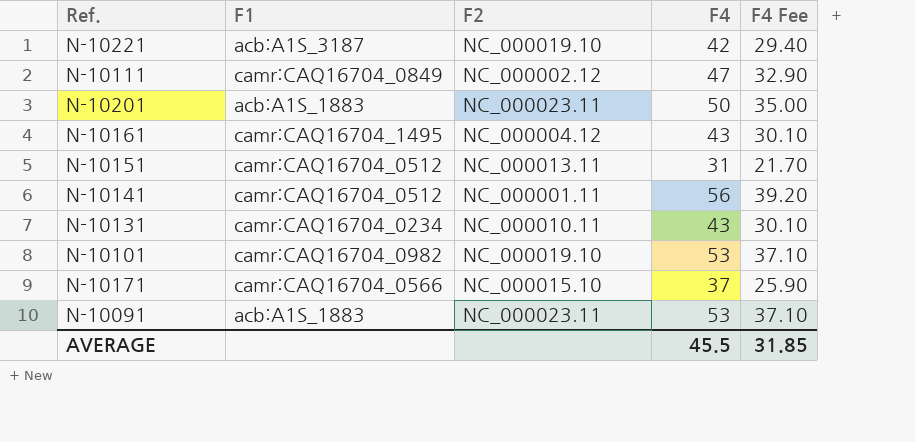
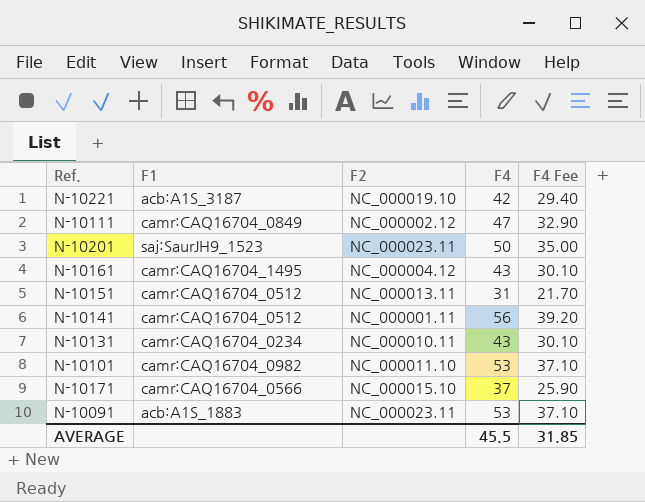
N-10201 | F1: acb:A1S_1883 -> saj:SaurJH9_1523
N-10101 | F2: NC_000019.10 -> NC_000011.10

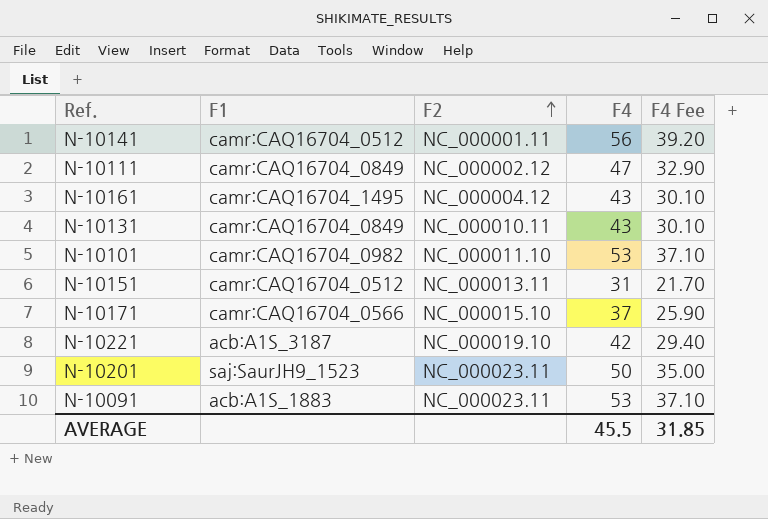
row order: none -> F2 ascending
N-10131 | F1: camr:CAQ16704_0234 -> camr:CAQ16704_0849

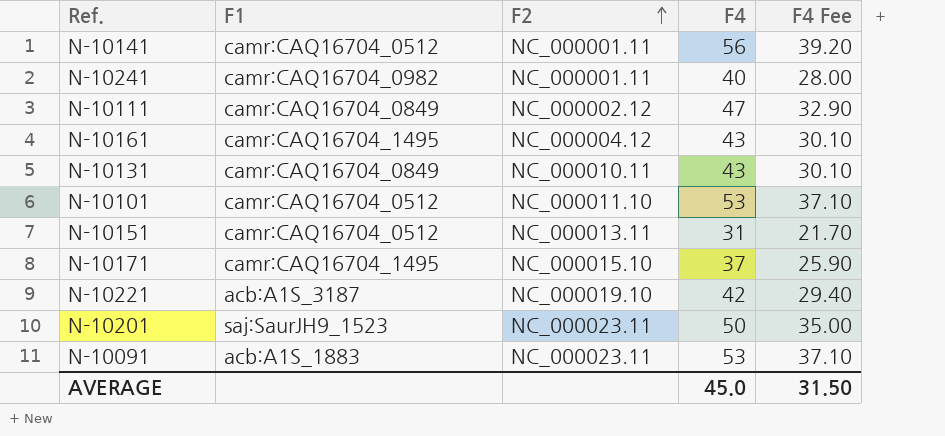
row N-10241: none -> camr:CAQ16704_0982 | NC_000001.11 | 40 | 28.00
N-10101 | F1: camr:CAQ16704_0982 -> camr:CAQ16704_0512
N-10171 | F1: camr:CAQ16704_0566 -> camr:CAQ16704_1495
AVERAGE | F4: 45.5 -> 45.0
AVERAGE | F4 Fee: 31.85 -> 31.50

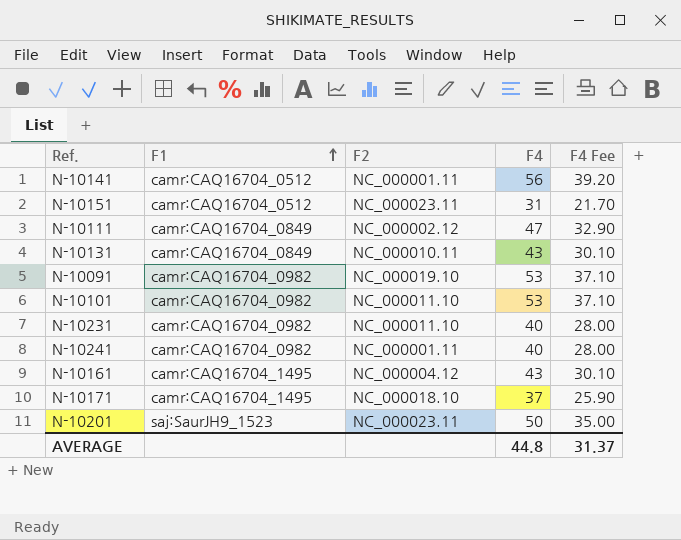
row order: F2 ascending -> F1 ascending
row N-10221: acb:A1S_3187 | NC_000019.10 | 42 | 29.40 -> none
N-10151 | F2: NC_000013.11 -> NC_000023.11
N-10091 | F1: acb:A1S_1883 -> camr:CAQ16704_0982
N-10091 | F2: NC_000023.11 -> NC_000019.10
N-10101 | F1: camr:CAQ16704_0512 -> camr:CAQ16704_0982
row N-10231: none -> camr:CAQ16704_0982 | NC_000011.10 | 40 | 28.00
N-10171 | F2: NC_000015.10 -> NC_000018.10
AVERAGE | F4: 45.0 -> 44.8
AVERAGE | F4 Fee: 31.50 -> 31.37

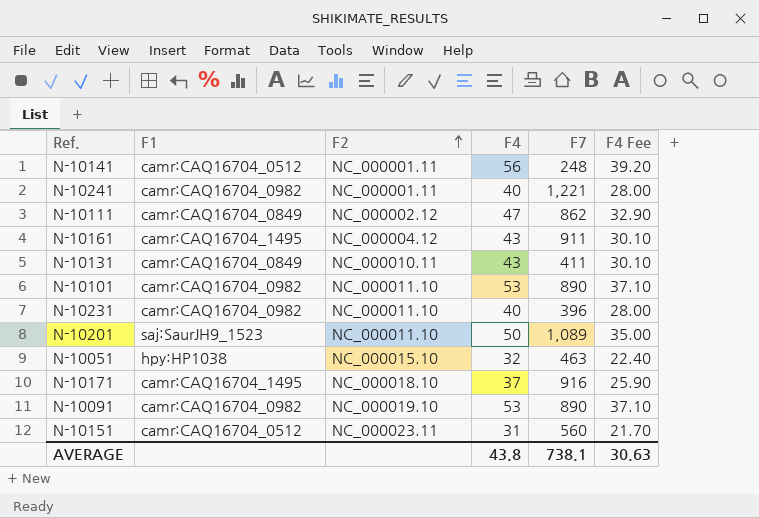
row order: F1 ascending -> F2 ascending
column F7 | position: none -> 5
N-10201 | F2: NC_000023.11 -> NC_000011.10
row N-10051: none -> hpy:HP1038 | NC_000015.10 | 32 | 463 | 22.40
AVERAGE | F4: 44.8 -> 43.8
AVERAGE | F4 Fee: 31.37 -> 30.63

